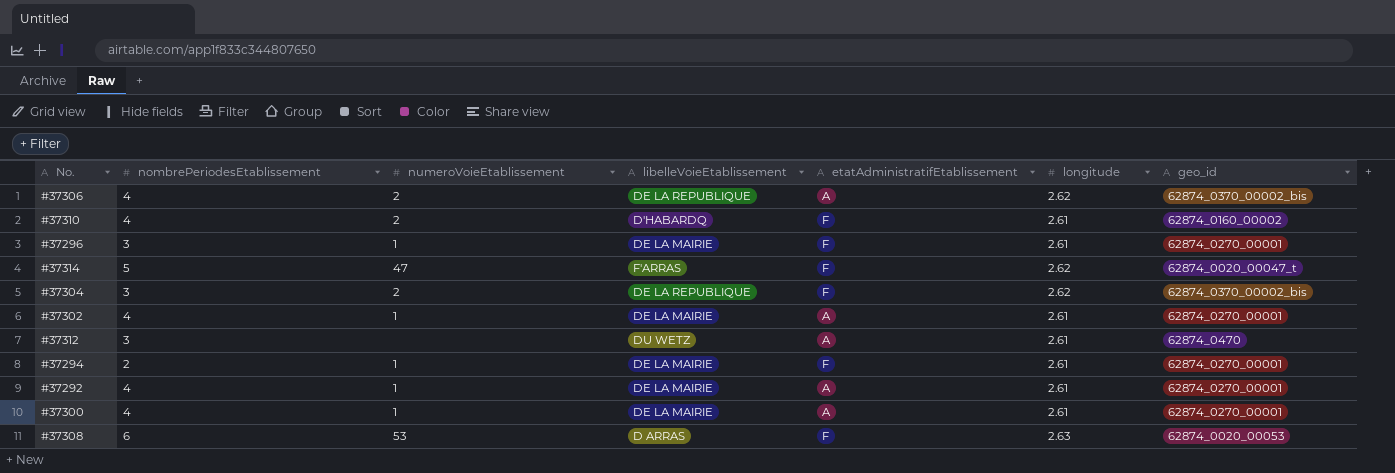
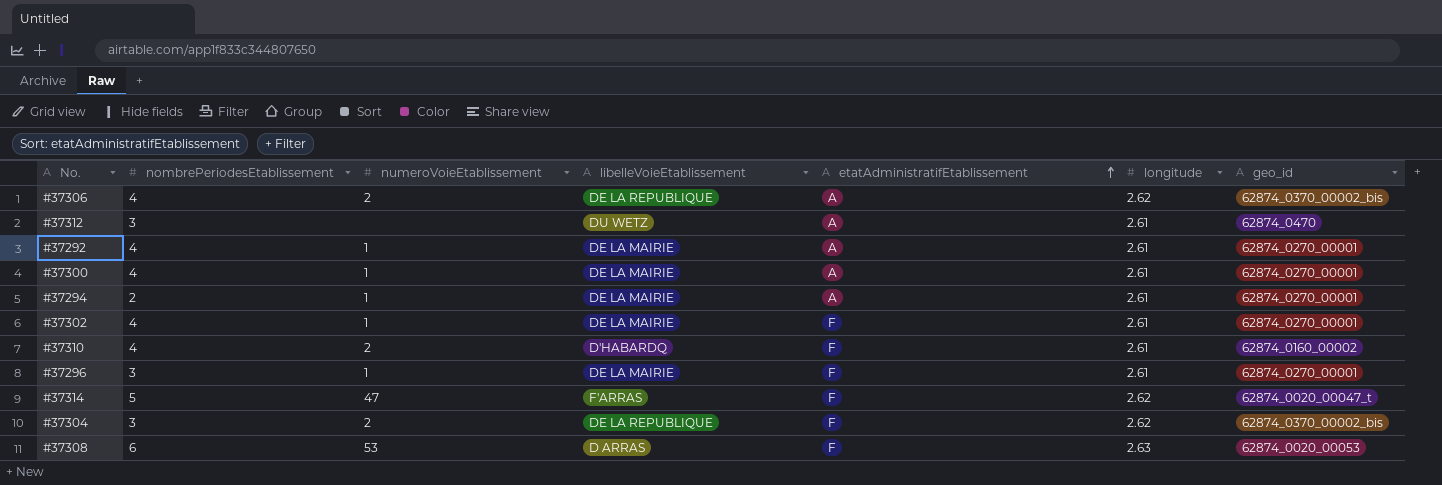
row order: none -> etatAdministratifEtablissement ascending
#37294 | etatAdministratifEtablissement: F -> A
#37302 | etatAdministratifEtablissement: A -> F

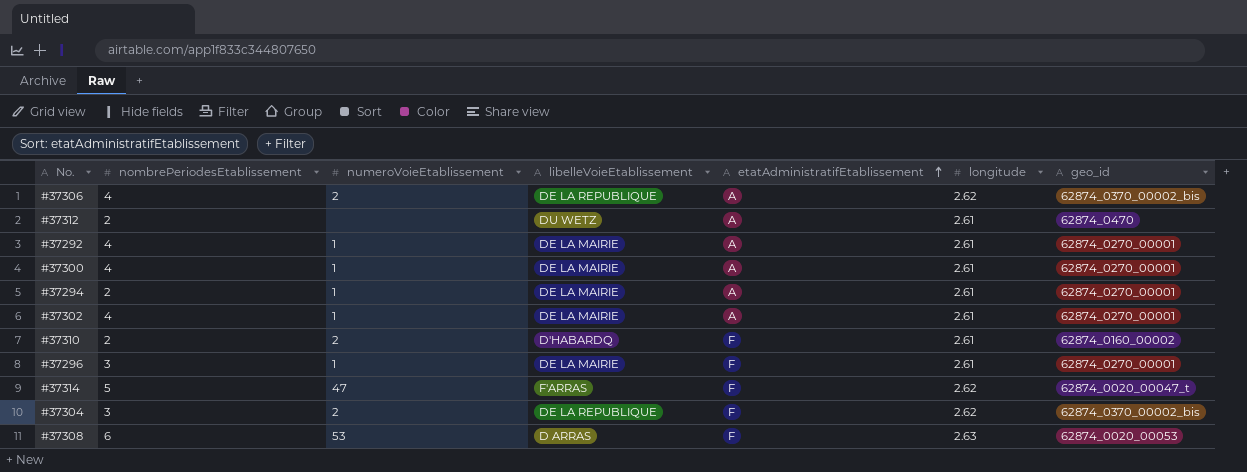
#37312 | nombrePeriodesEtablissement: 3 -> 2
#37302 | etatAdministratifEtablissement: F -> A
#37310 | nombrePeriodesEtablissement: 4 -> 2

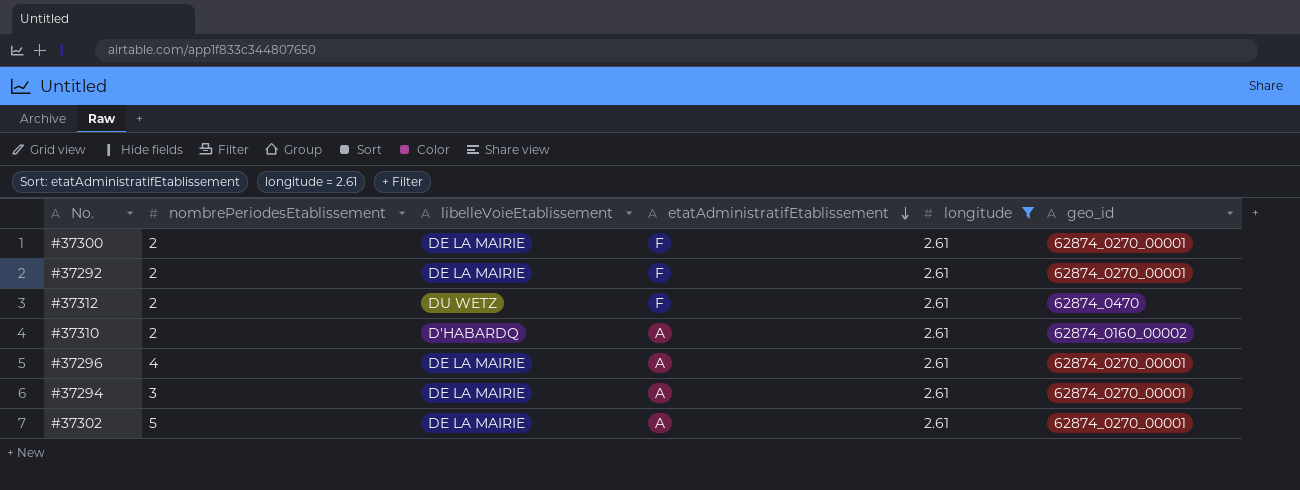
filter: none -> longitude = 2.61
row order: etatAdministratifEtablissement ascending -> etatAdministratifEtablissement descending
column numeroVoieEtablissement | position: 3 -> none
#37300 | nombrePeriodesEtablissement: 4 -> 2
#37300 | etatAdministratifEtablissement: A -> F
#37292 | nombrePeriodesEtablissement: 4 -> 2
#37292 | etatAdministratifEtablissement: A -> F
#37312 | etatAdministratifEtablissement: A -> F
#37310 | etatAdministratifEtablissement: F -> A
#37296 | nombrePeriodesEtablissement: 3 -> 4
#37296 | etatAdministratifEtablissement: F -> A
#37294 | nombrePeriodesEtablissement: 2 -> 3
#37302 | nombrePeriodesEtablissement: 4 -> 5

